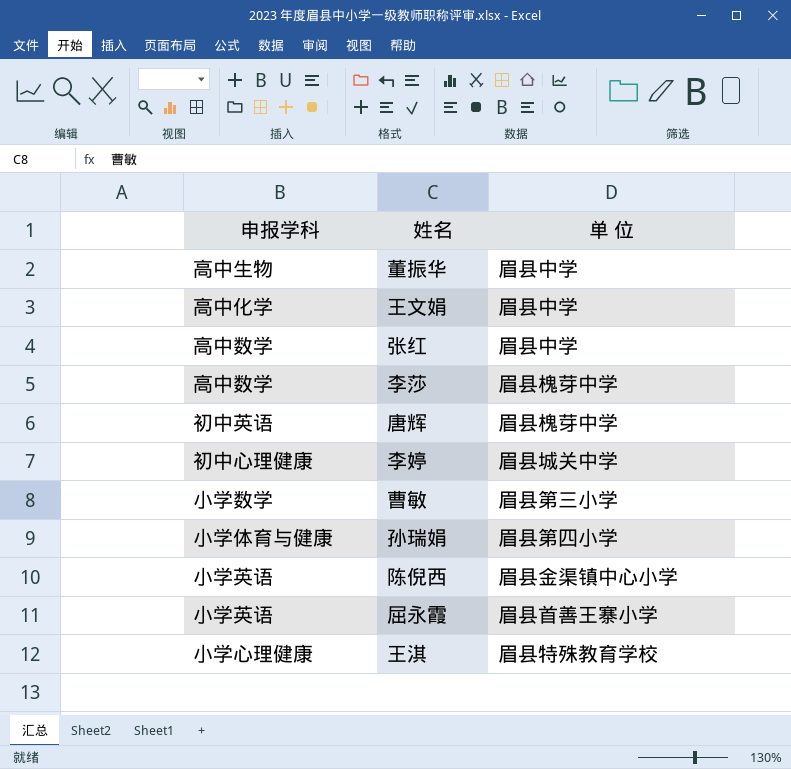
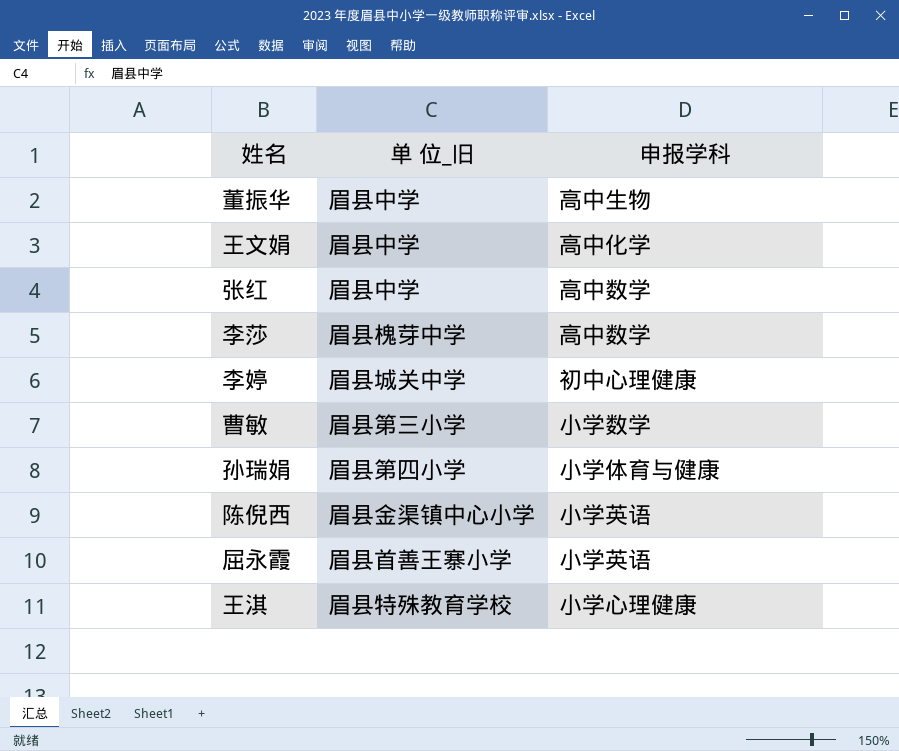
column name: 单 位 -> 单 位_旧
column 申报学科 | position: 1 -> 3
row 唐辉: 初中英语 | 眉县槐芽中学 -> none

